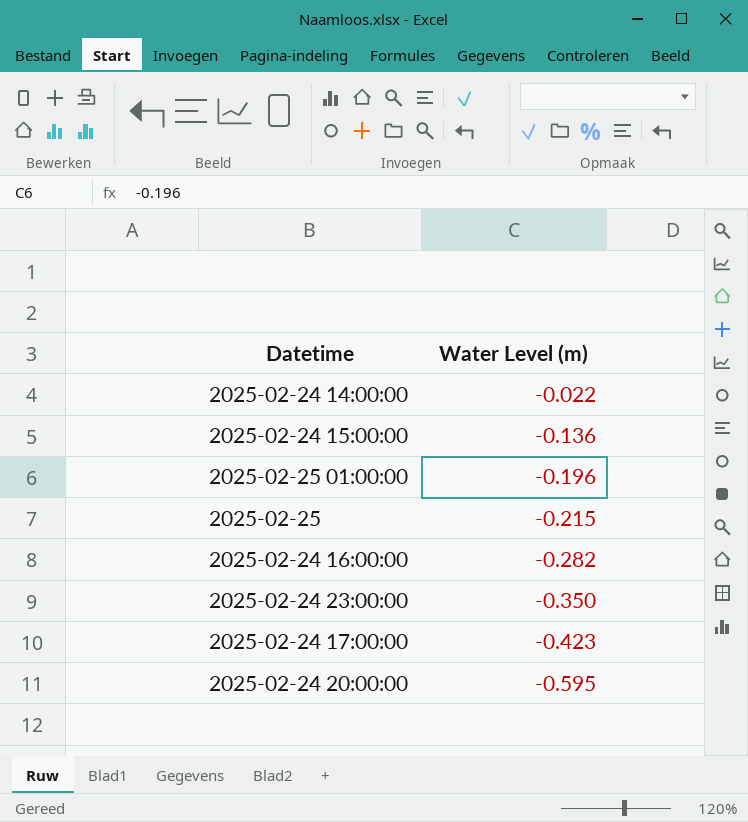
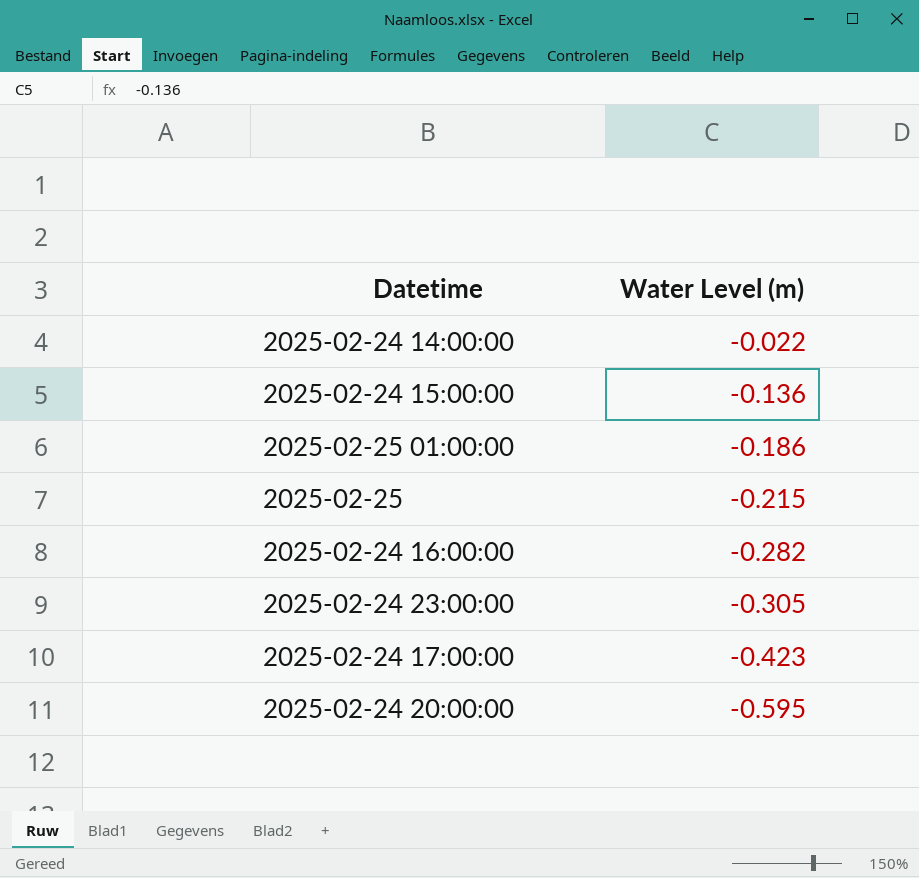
2025-02-25 01:00:00 | Water Level (m): -0.196 -> -0.186
2025-02-24 23:00:00 | Water Level (m): -0.350 -> -0.305

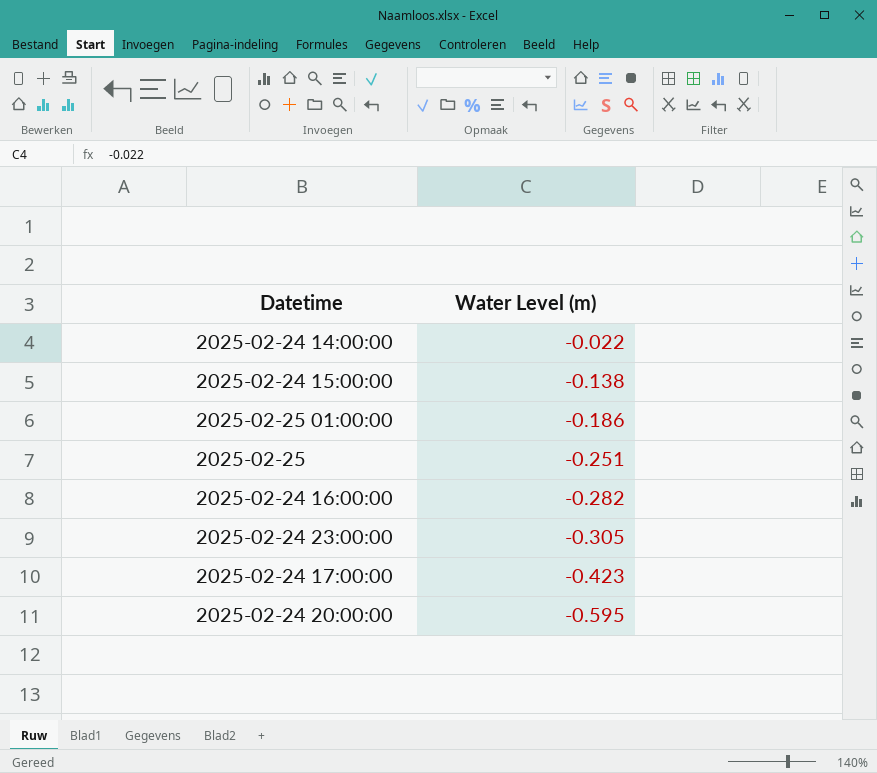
2025-02-24 15:00:00 | Water Level (m): -0.136 -> -0.138
2025-02-25 | Water Level (m): -0.215 -> -0.251

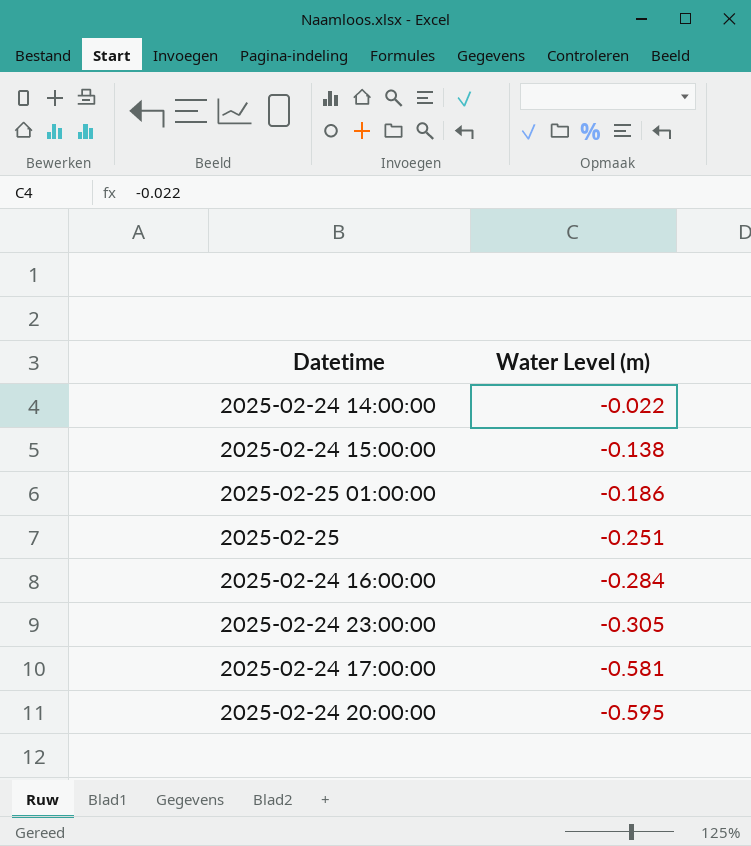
2025-02-24 16:00:00 | Water Level (m): -0.282 -> -0.284
2025-02-24 17:00:00 | Water Level (m): -0.423 -> -0.581

